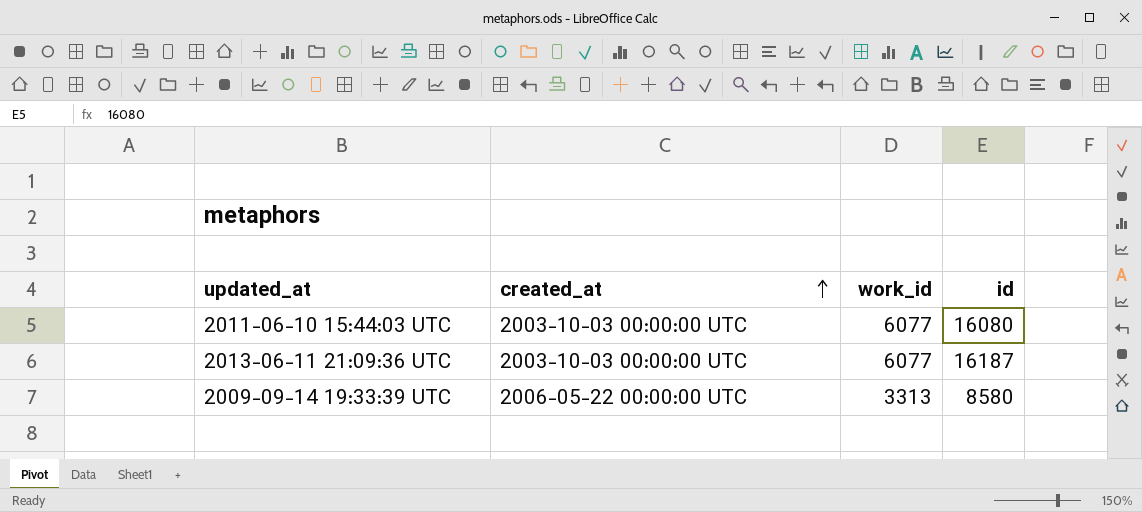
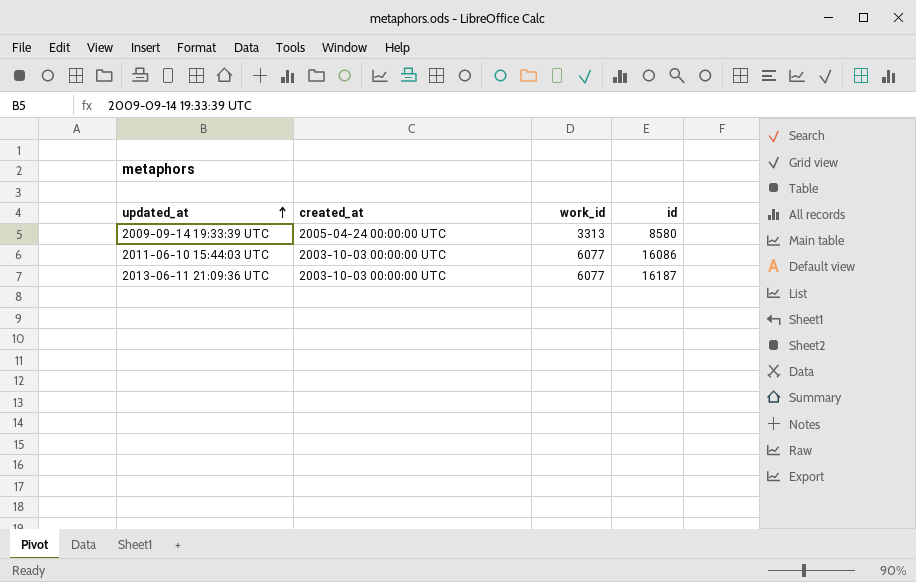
row order: created_at ascending -> updated_at ascending
2009-09-14 19:33:39 UTC | created_at: 2006-05-22 00:00:00 UTC -> 2005-04-24 00:00:00 UTC
2011-06-10 15:44:03 UTC | id: 16080 -> 16086

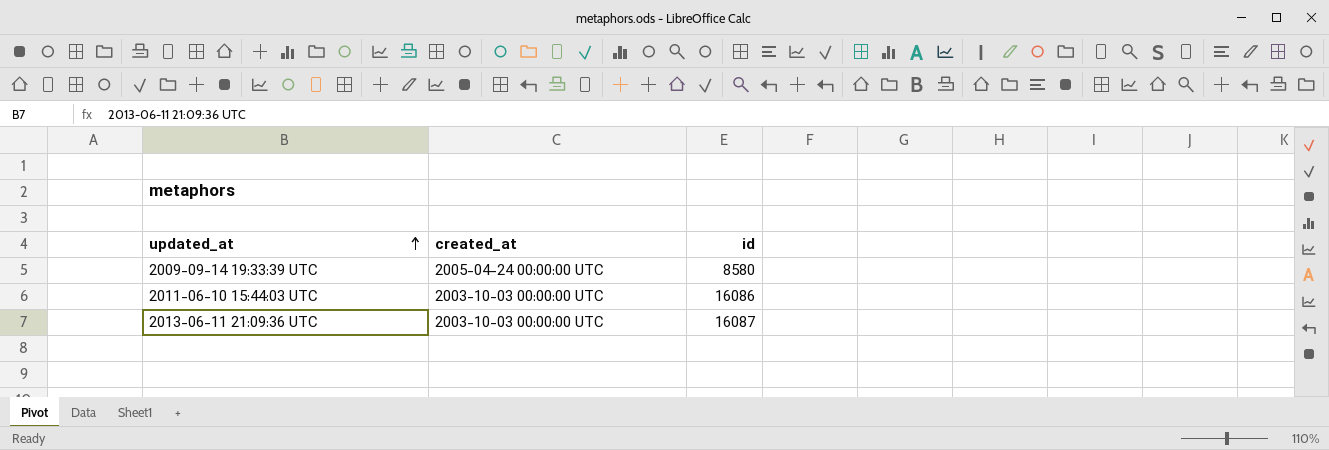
column work_id | position: 3 -> none
2013-06-11 21:09:36 UTC | id: 16187 -> 16087

